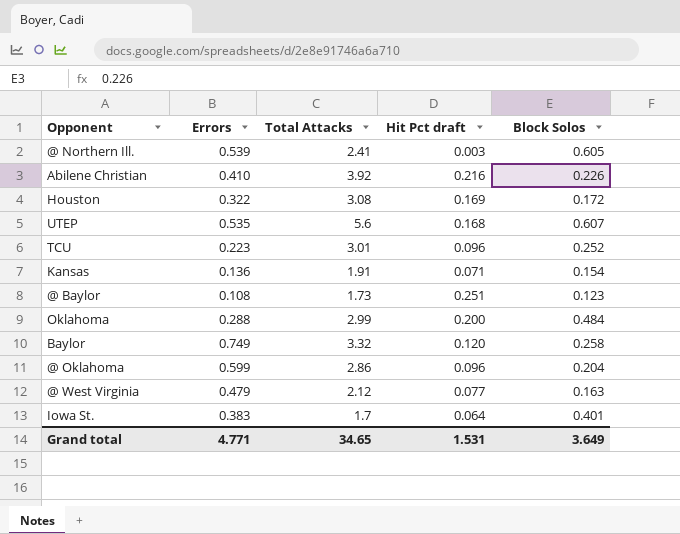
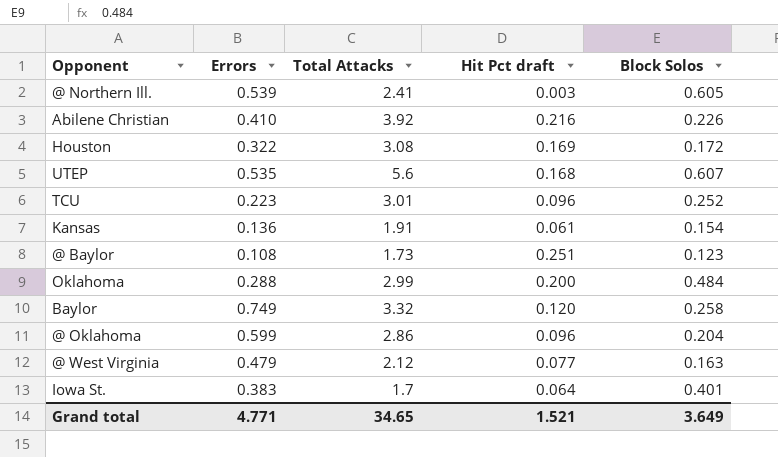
Kansas | Hit Pct draft: 0.071 -> 0.061
Grand total | Hit Pct draft: 1.531 -> 1.521

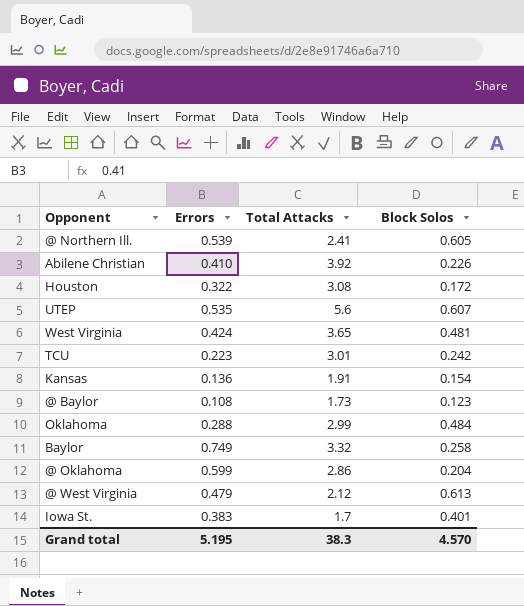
column Hit Pct draft | position: 4 -> none
row West Virginia: none -> 0.424 | 3.65 | 0.481
TCU | Block Solos: 0.252 -> 0.242
@ West Virginia | Block Solos: 0.163 -> 0.613
Grand total | Errors: 4.771 -> 5.195
Grand total | Total Attacks: 34.65 -> 38.3
Grand total | Block Solos: 3.649 -> 4.570

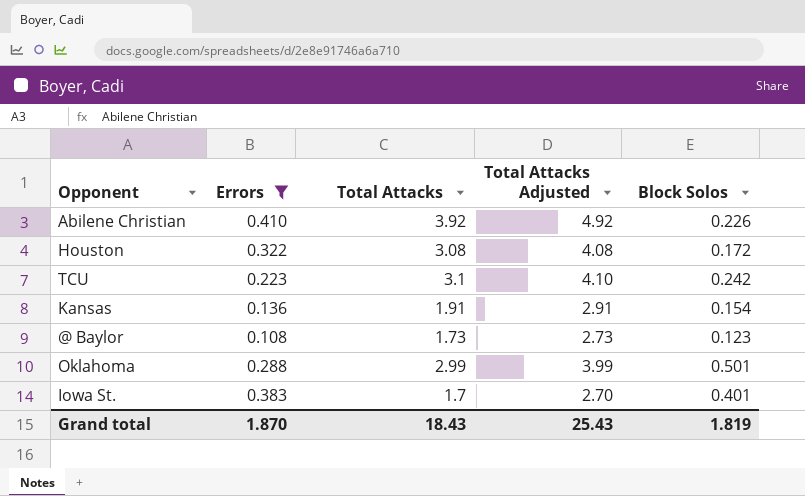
filter: none -> Errors <= 0.410
column Total Attacks Adjusted | formula: none -> [Total Attacks] + 1
TCU | Total Attacks: 3.01 -> 3.1
Oklahoma | Block Solos: 0.484 -> 0.501
Grand total | Errors: 5.195 -> 1.870
Grand total | Total Attacks: 38.3 -> 18.43
Grand total | Block Solos: 4.570 -> 1.819

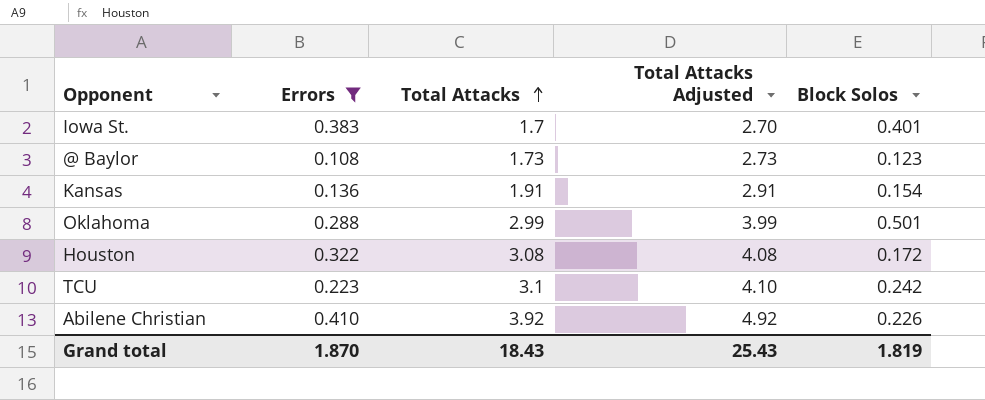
row order: none -> Total Attacks ascending

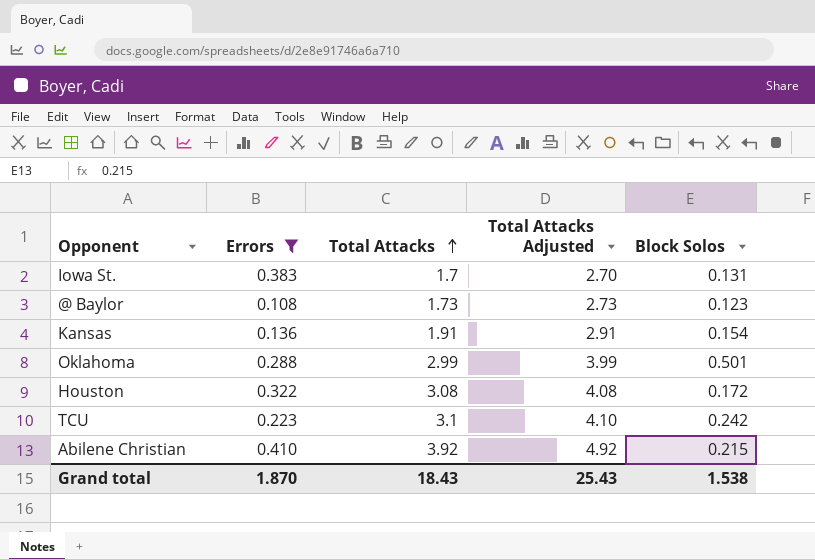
Iowa St. | Block Solos: 0.401 -> 0.131
Abilene Christian | Block Solos: 0.226 -> 0.215
Grand total | Block Solos: 1.819 -> 1.538

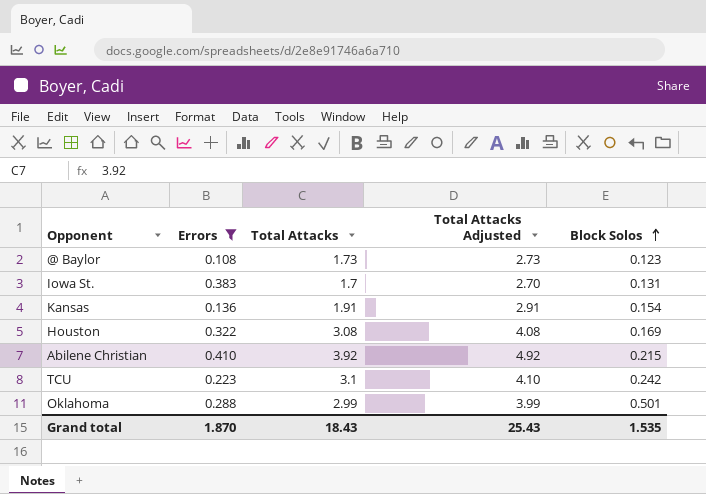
row order: Total Attacks ascending -> Block Solos ascending
Houston | Block Solos: 0.172 -> 0.169
Grand total | Block Solos: 1.538 -> 1.535

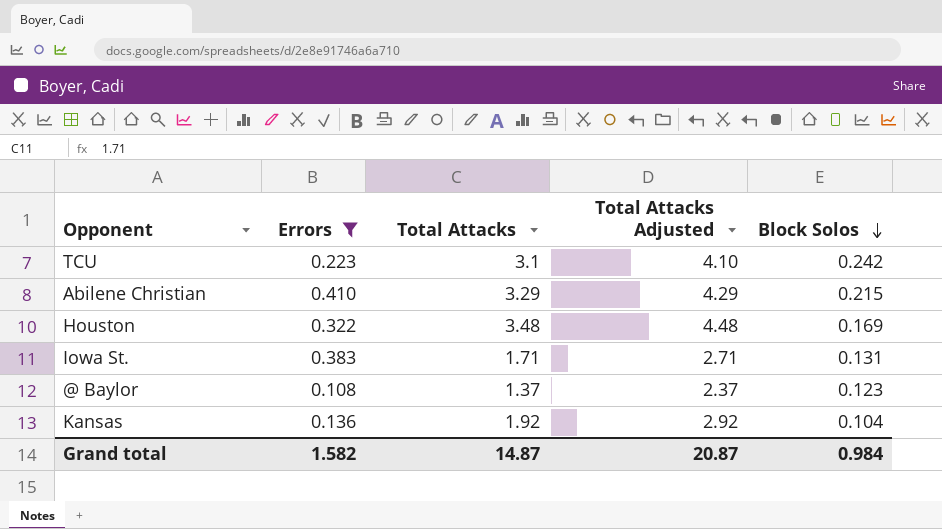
row order: Block Solos ascending -> Block Solos descending
row Oklahoma: 0.288 | 2.99 | 3.99 | 0.501 -> none
Abilene Christian | Total Attacks: 3.92 -> 3.29
Abilene Christian | Total Attacks Adjusted: 4.92 -> 4.29
Houston | Total Attacks: 3.08 -> 3.48
Houston | Total Attacks Adjusted: 4.08 -> 4.48
Iowa St. | Total Attacks: 1.7 -> 1.71
Iowa St. | Total Attacks Adjusted: 2.70 -> 2.71
@ Baylor | Total Attacks: 1.73 -> 1.37
@ Baylor | Total Attacks Adjusted: 2.73 -> 2.37
Kansas | Total Attacks: 1.91 -> 1.92
Kansas | Total Attacks Adjusted: 2.91 -> 2.92
Kansas | Block Solos: 0.154 -> 0.104
Grand total | Errors: 1.870 -> 1.582
Grand total | Total Attacks: 18.43 -> 14.87
Grand total | Total Attacks Adjusted: 25.43 -> 20.87
Grand total | Block Solos: 1.535 -> 0.984

